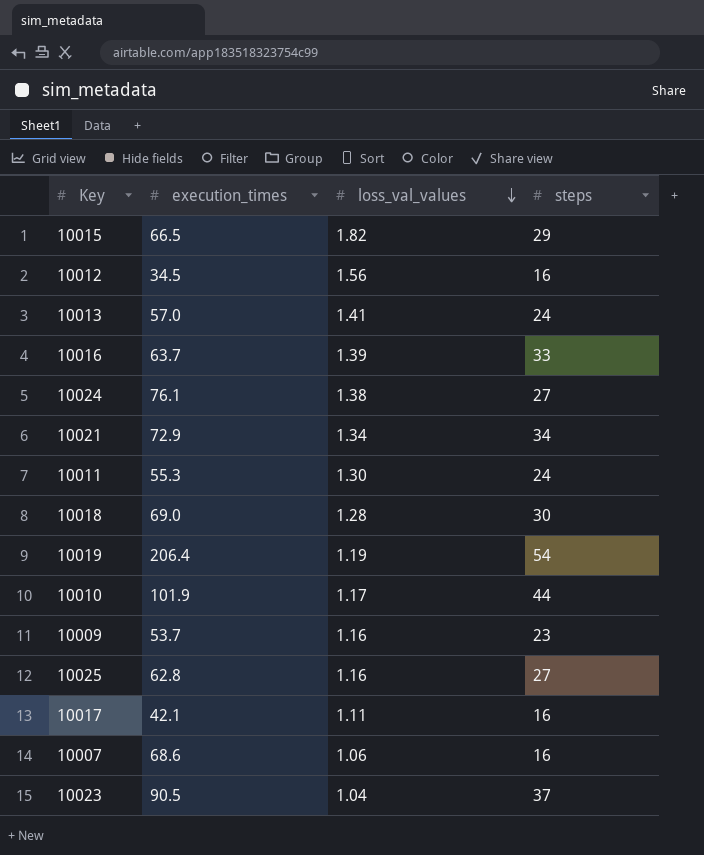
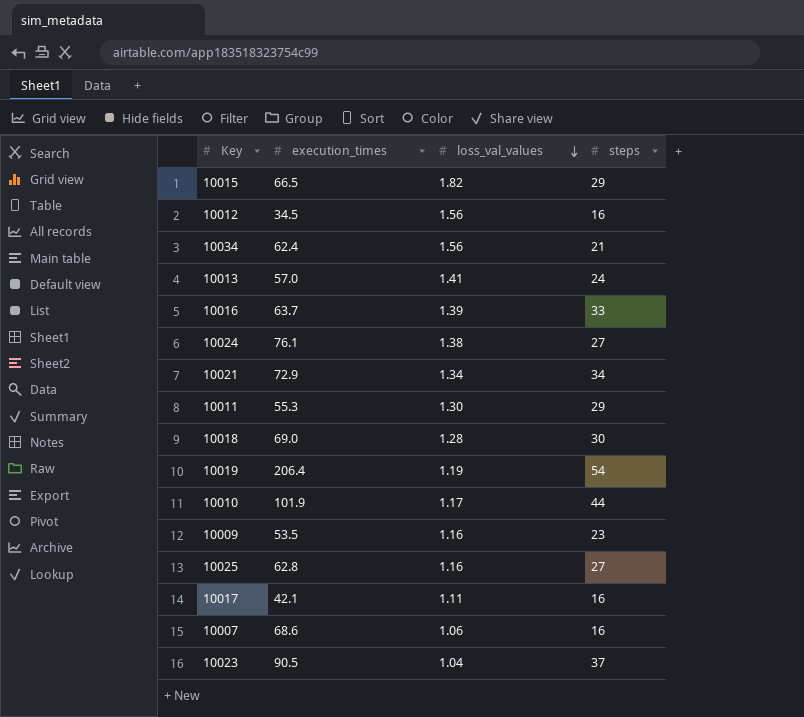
row 10034: none -> 62.4 | 1.56 | 21
10011 | steps: 24 -> 29
10009 | execution_times: 53.7 -> 53.5

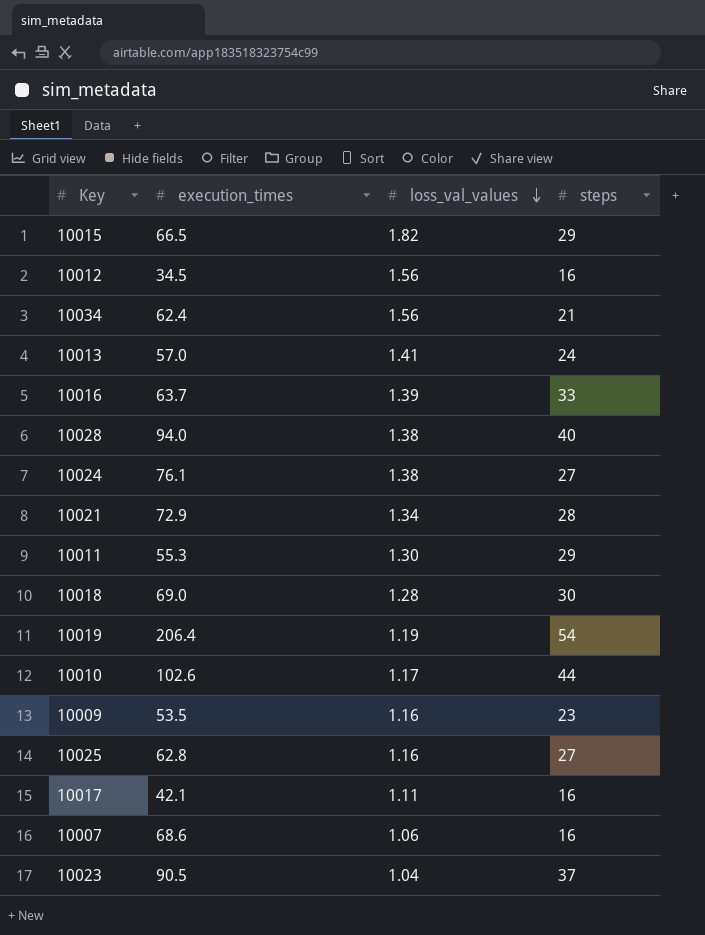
row 10028: none -> 94.0 | 1.38 | 40
10021 | steps: 34 -> 28
10010 | execution_times: 101.9 -> 102.6

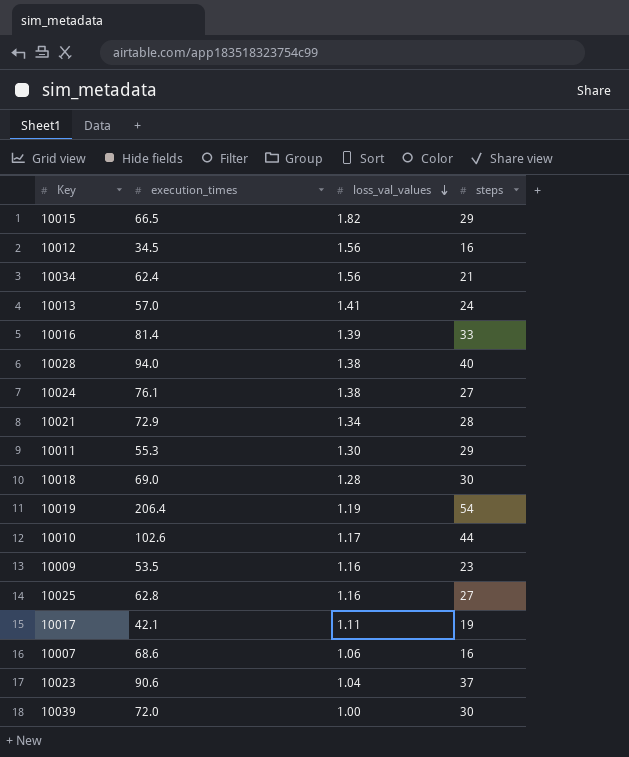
10016 | execution_times: 63.7 -> 81.4
10017 | steps: 16 -> 19
10023 | execution_times: 90.5 -> 90.6
row 10039: none -> 72.0 | 1.00 | 30

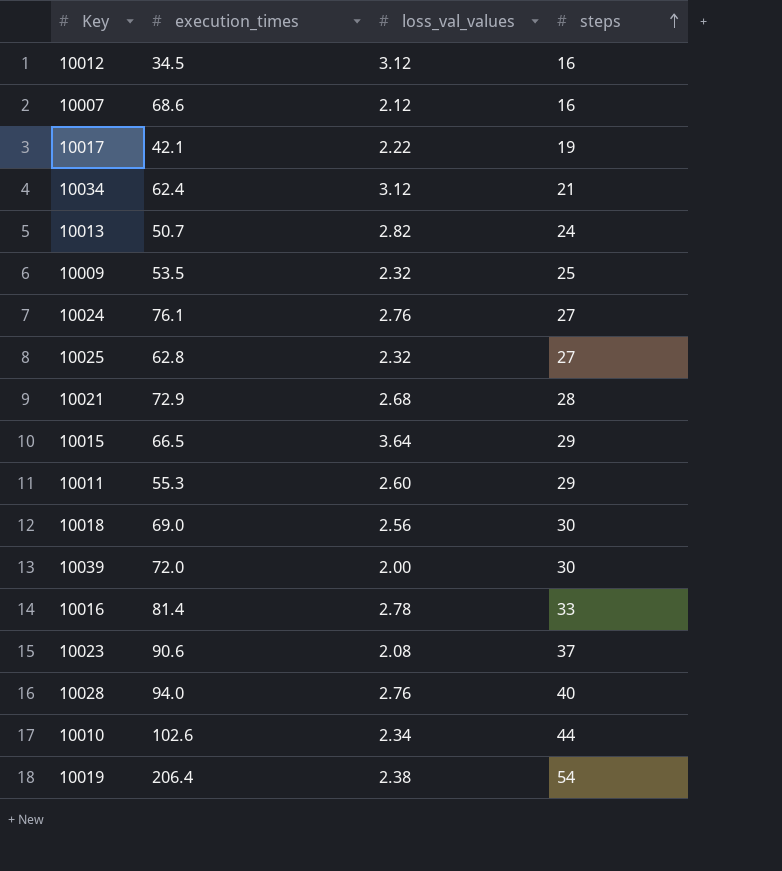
row order: loss_val_values descending -> steps ascending
10012 | loss_val_values: 1.56 -> 3.12
10007 | loss_val_values: 1.06 -> 2.12
10017 | loss_val_values: 1.11 -> 2.22
10034 | loss_val_values: 1.56 -> 3.12
10013 | execution_times: 57.0 -> 50.7
10013 | loss_val_values: 1.41 -> 2.82
10009 | loss_val_values: 1.16 -> 2.32
10009 | steps: 23 -> 25
10024 | loss_val_values: 1.38 -> 2.76
10025 | loss_val_values: 1.16 -> 2.32
10021 | loss_val_values: 1.34 -> 2.68
10015 | loss_val_values: 1.82 -> 3.64
10011 | loss_val_values: 1.30 -> 2.60
10018 | loss_val_values: 1.28 -> 2.56
10039 | loss_val_values: 1.00 -> 2.00
10016 | loss_val_values: 1.39 -> 2.78
10023 | loss_val_values: 1.04 -> 2.08
10028 | loss_val_values: 1.38 -> 2.76
10010 | loss_val_values: 1.17 -> 2.34
10019 | loss_val_values: 1.19 -> 2.38

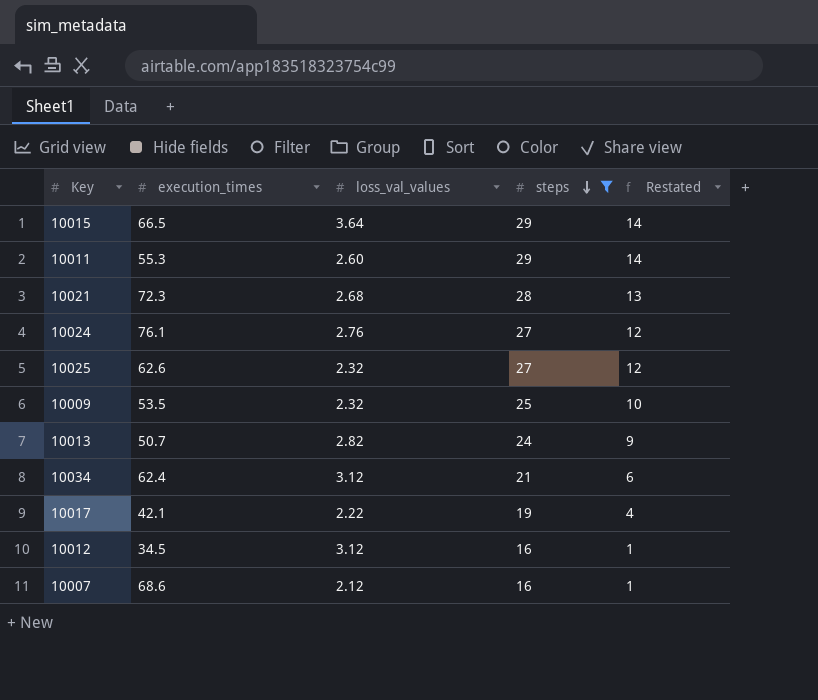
filter: none -> steps <= 29
row order: steps ascending -> steps descending
column Restated | formula: none -> [steps] - 15
10021 | execution_times: 72.9 -> 72.3
10025 | execution_times: 62.8 -> 62.6

